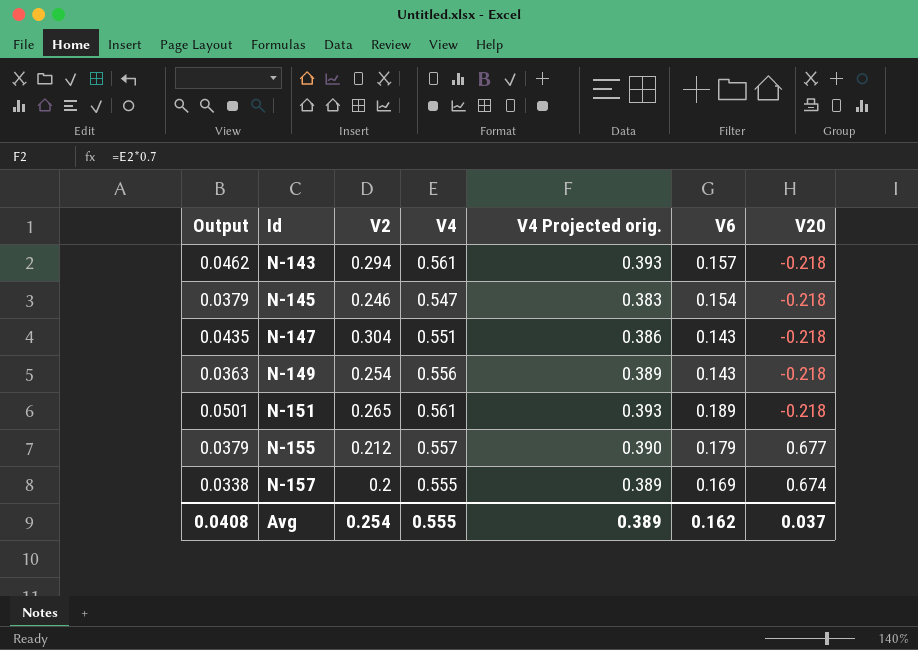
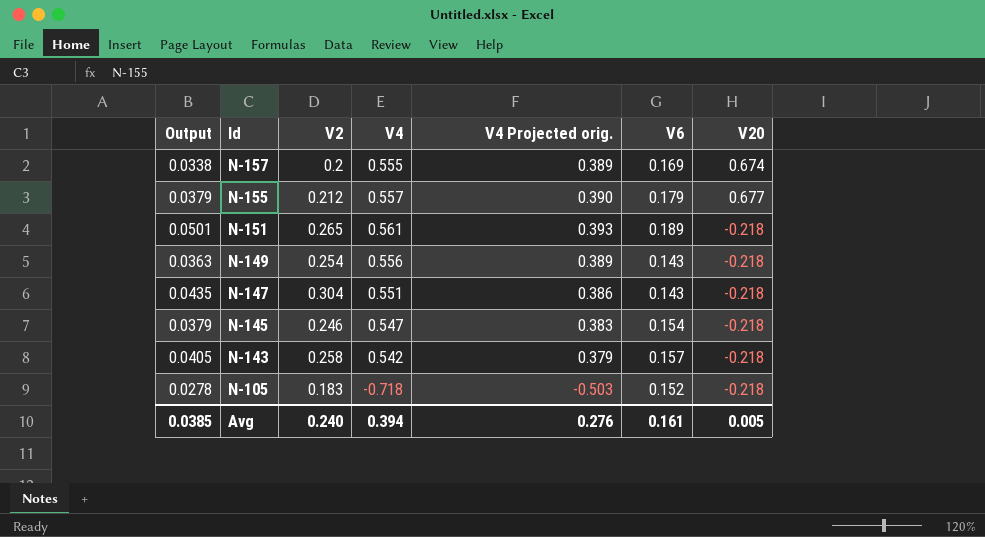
row order: Id ascending -> Id descending
N-143 | Output: 0.0462 -> 0.0405
N-143 | V2: 0.294 -> 0.258
N-143 | V4: 0.561 -> 0.542
N-143 | V4 Projected orig.: 0.393 -> 0.379
row N-105: none -> 0.0278 | 0.183 | -0.718 | -0.503 | 0.152 | -0.218
Avg | Output: 0.0408 -> 0.0385
Avg | V2: 0.254 -> 0.240
Avg | V4: 0.555 -> 0.394
Avg | V4 Projected orig.: 0.389 -> 0.276
Avg | V6: 0.162 -> 0.161
Avg | V20: 0.037 -> 0.005

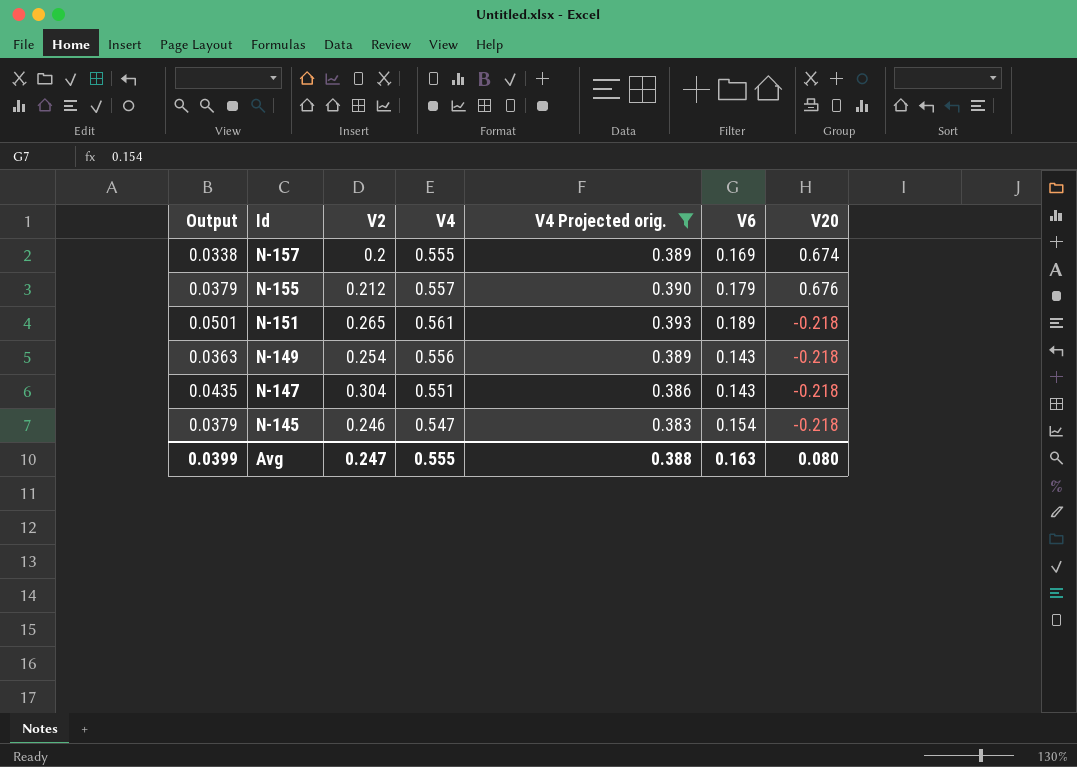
filter: none -> V4 Projected orig. >= 0.383
N-155 | V20: 0.677 -> 0.676
Avg | Output: 0.0385 -> 0.0399
Avg | V2: 0.240 -> 0.247
Avg | V4: 0.394 -> 0.555
Avg | V4 Projected orig.: 0.276 -> 0.388
Avg | V6: 0.161 -> 0.163
Avg | V20: 0.005 -> 0.080

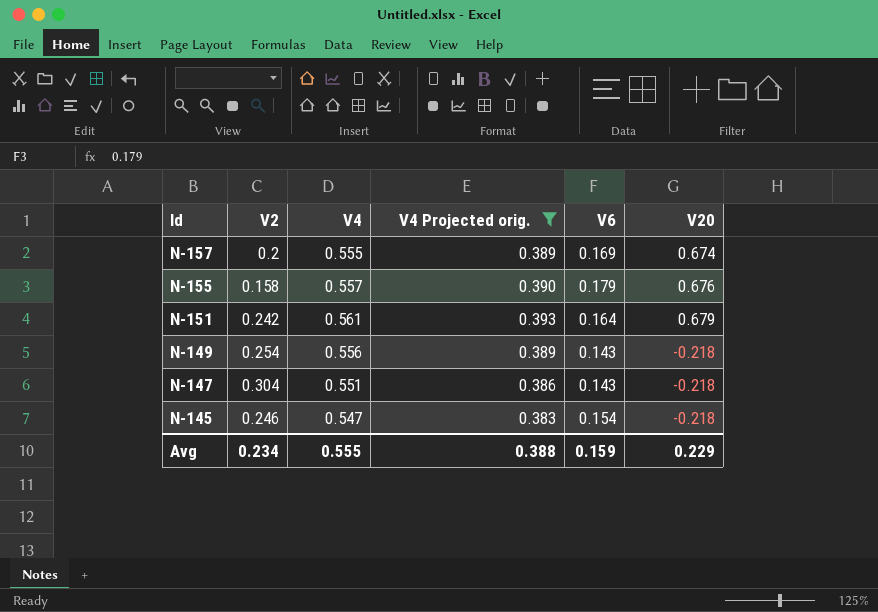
column Output | formula: [V2] * [V6] -> none
N-155 | V2: 0.212 -> 0.158
N-151 | V2: 0.265 -> 0.242
N-151 | V6: 0.189 -> 0.164
N-151 | V20: -0.218 -> 0.679
Avg | V2: 0.247 -> 0.234
Avg | V6: 0.163 -> 0.159
Avg | V20: 0.080 -> 0.229

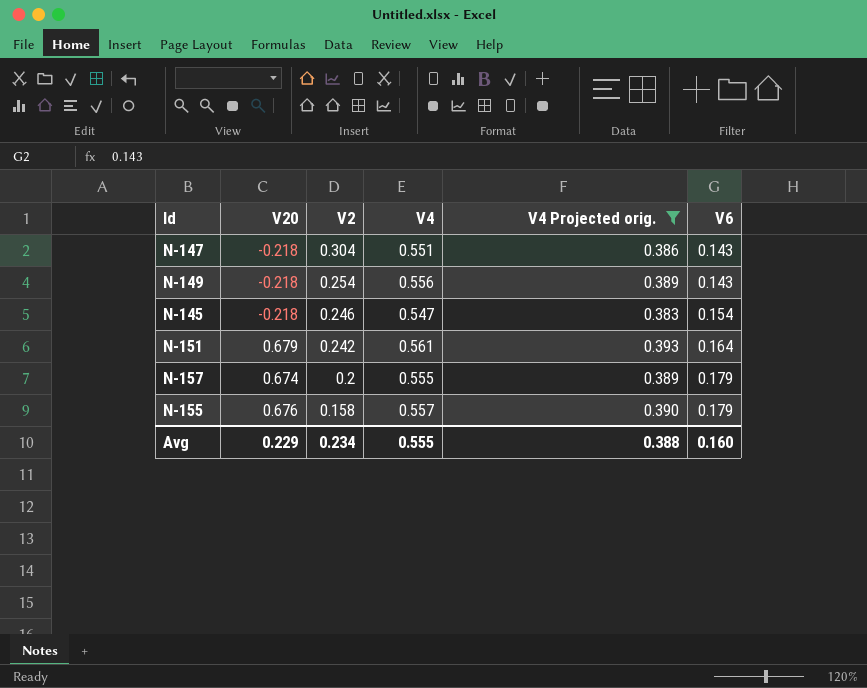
row order: Id descending -> V2 descending
column V20 | position: 6 -> 2
N-157 | V6: 0.169 -> 0.179
Avg | V6: 0.159 -> 0.160

